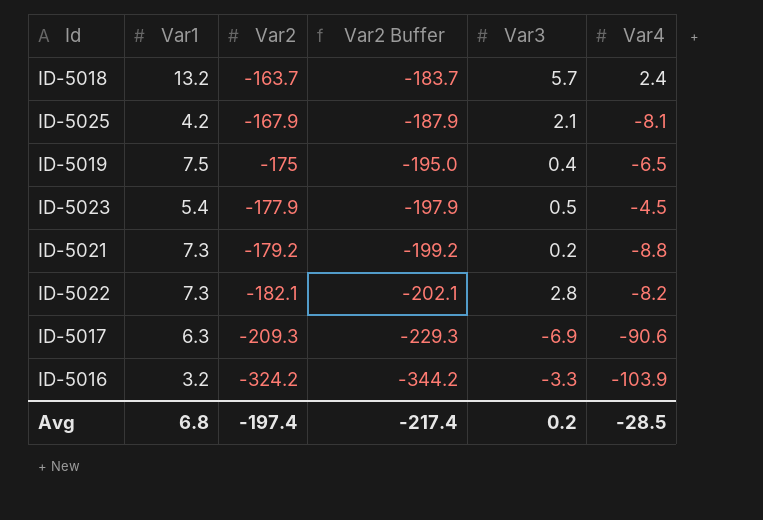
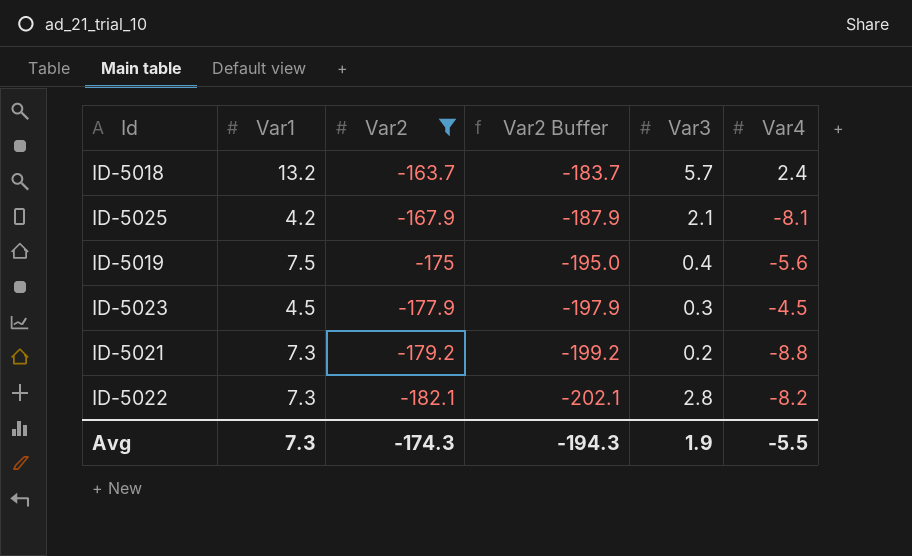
filter: none -> Var2 >= -182.1
ID-5019 | Var4: -6.5 -> -5.6
ID-5023 | Var1: 5.4 -> 4.5
ID-5023 | Var3: 0.5 -> 0.3
Avg | Var1: 6.8 -> 7.3
Avg | Var2: -197.4 -> -174.3
Avg | Var2 Buffer: -217.4 -> -194.3
Avg | Var3: 0.2 -> 1.9
Avg | Var4: -28.5 -> -5.5

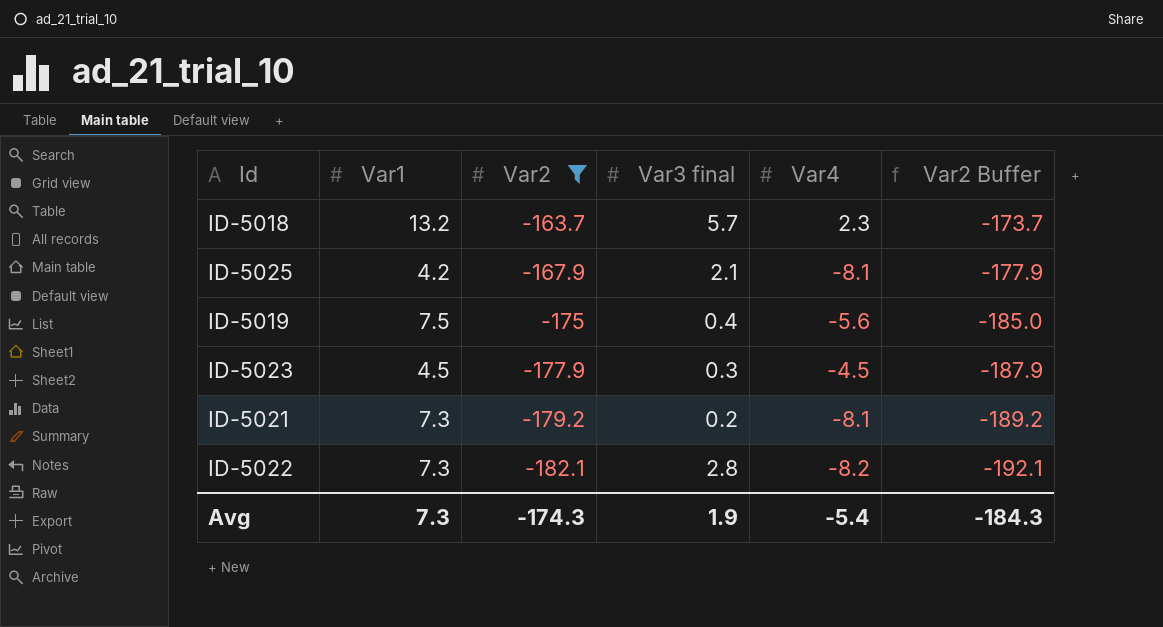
column name: Var3 -> Var3 final
column Var2 Buffer | formula: [Var2] - 20 -> [Var2] - 10
column Var2 Buffer | position: 4 -> 6
ID-5018 | Var4: 2.4 -> 2.3
ID-5021 | Var4: -8.8 -> -8.1
Avg | Var4: -5.5 -> -5.4
Avg | Var2 Buffer: -194.3 -> -184.3

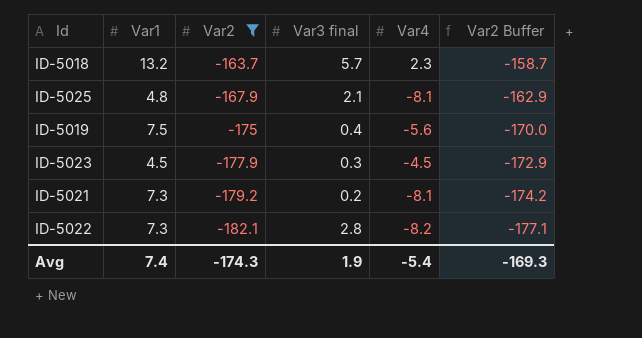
column Var2 Buffer | formula: [Var2] - 10 -> [Var2] + 5
ID-5025 | Var1: 4.2 -> 4.8
Avg | Var1: 7.3 -> 7.4
Avg | Var2 Buffer: -184.3 -> -169.3

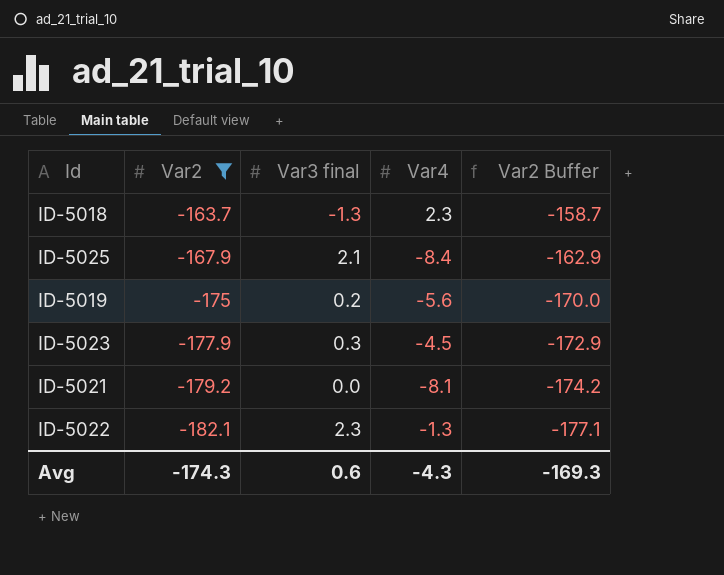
column Var1 | position: 2 -> none
ID-5018 | Var3 final: 5.7 -> -1.3
ID-5025 | Var4: -8.1 -> -8.4
ID-5019 | Var3 final: 0.4 -> 0.2
ID-5021 | Var3 final: 0.2 -> 0.0
ID-5022 | Var3 final: 2.8 -> 2.3
ID-5022 | Var4: -8.2 -> -1.3
Avg | Var3 final: 1.9 -> 0.6
Avg | Var4: -5.4 -> -4.3

